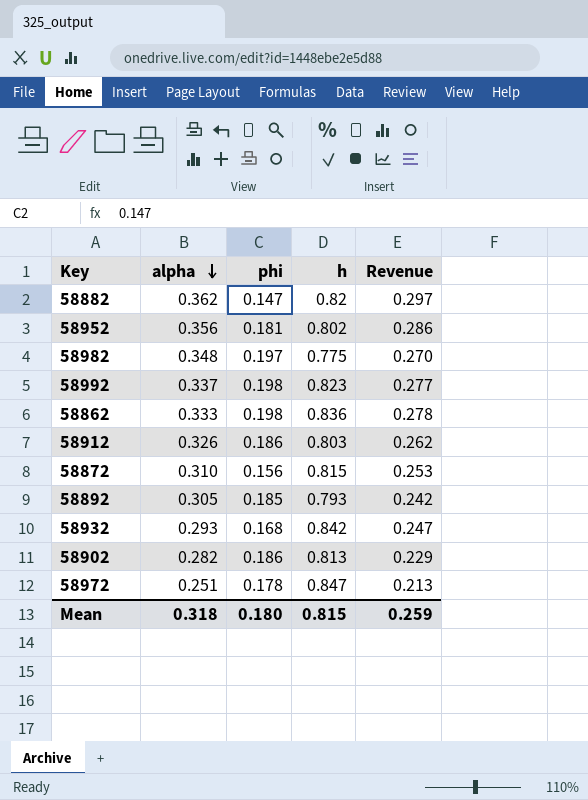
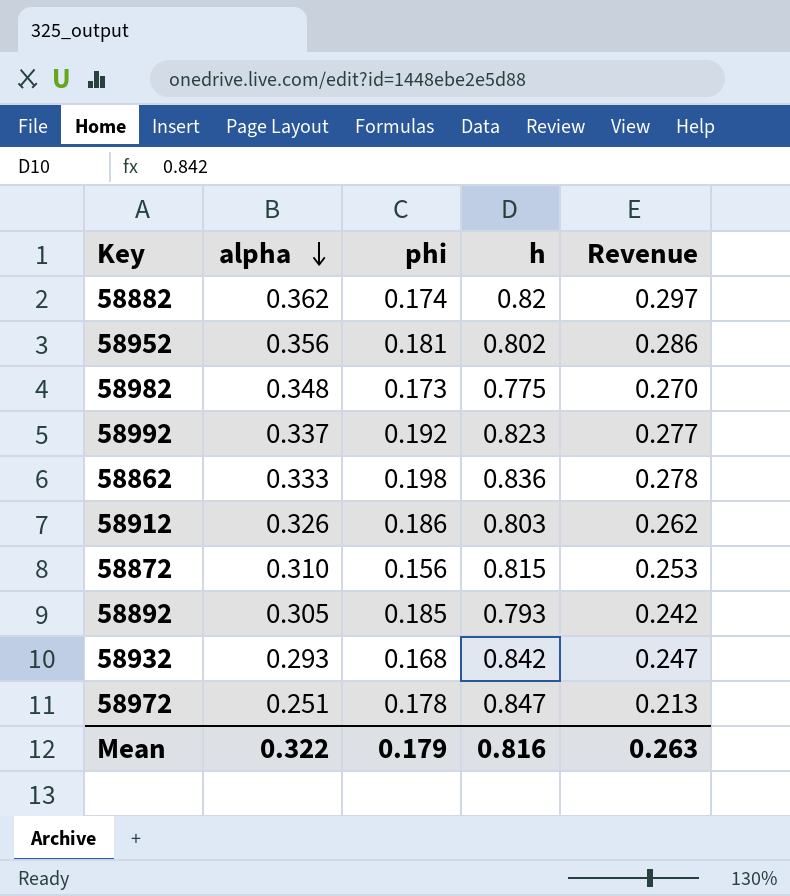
row 58902: 0.282 | 0.186 | 0.813 | 0.229 -> none
58882 | phi: 0.147 -> 0.174
58982 | phi: 0.197 -> 0.173
58992 | phi: 0.198 -> 0.192
Mean | alpha: 0.318 -> 0.322
Mean | phi: 0.180 -> 0.179
Mean | h: 0.815 -> 0.816
Mean | Revenue: 0.259 -> 0.263

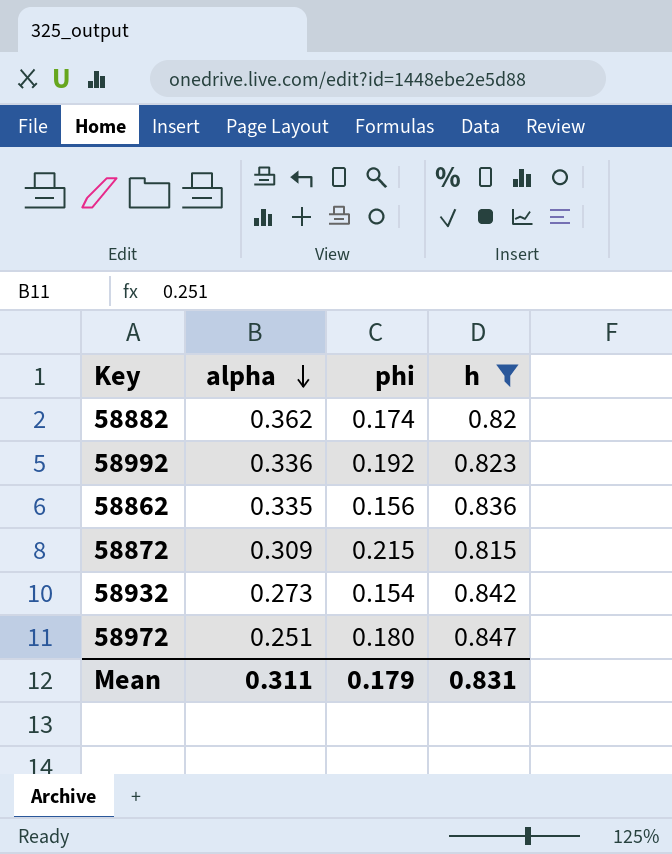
filter: none -> h >= 0.815
column Revenue | formula: [alpha] * [h] -> none
58992 | alpha: 0.337 -> 0.336
58862 | alpha: 0.333 -> 0.335
58862 | phi: 0.198 -> 0.156
58872 | alpha: 0.310 -> 0.309
58872 | phi: 0.156 -> 0.215
58932 | alpha: 0.293 -> 0.273
58932 | phi: 0.168 -> 0.154
58972 | phi: 0.178 -> 0.180
Mean | alpha: 0.322 -> 0.311
Mean | h: 0.816 -> 0.831

